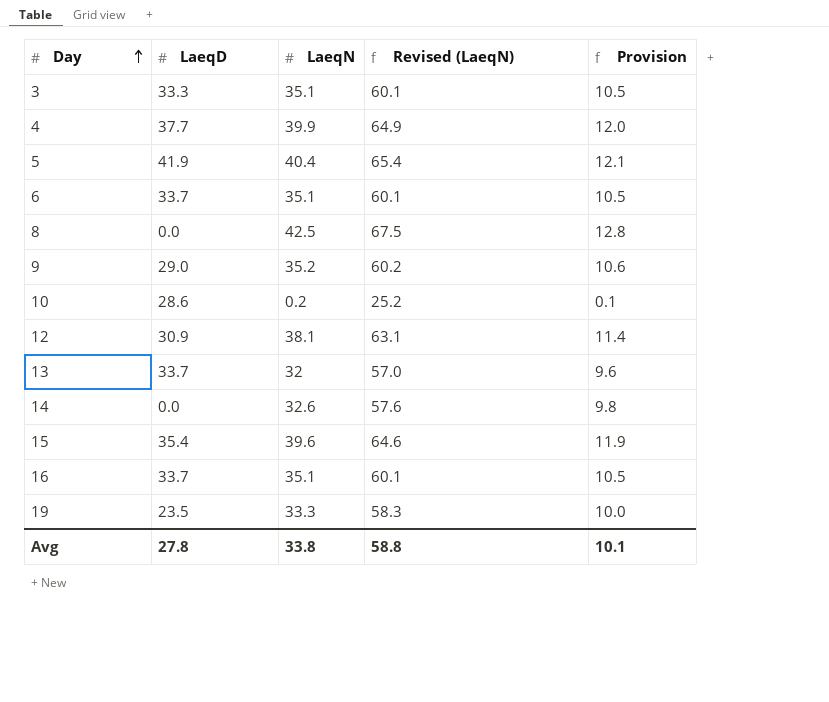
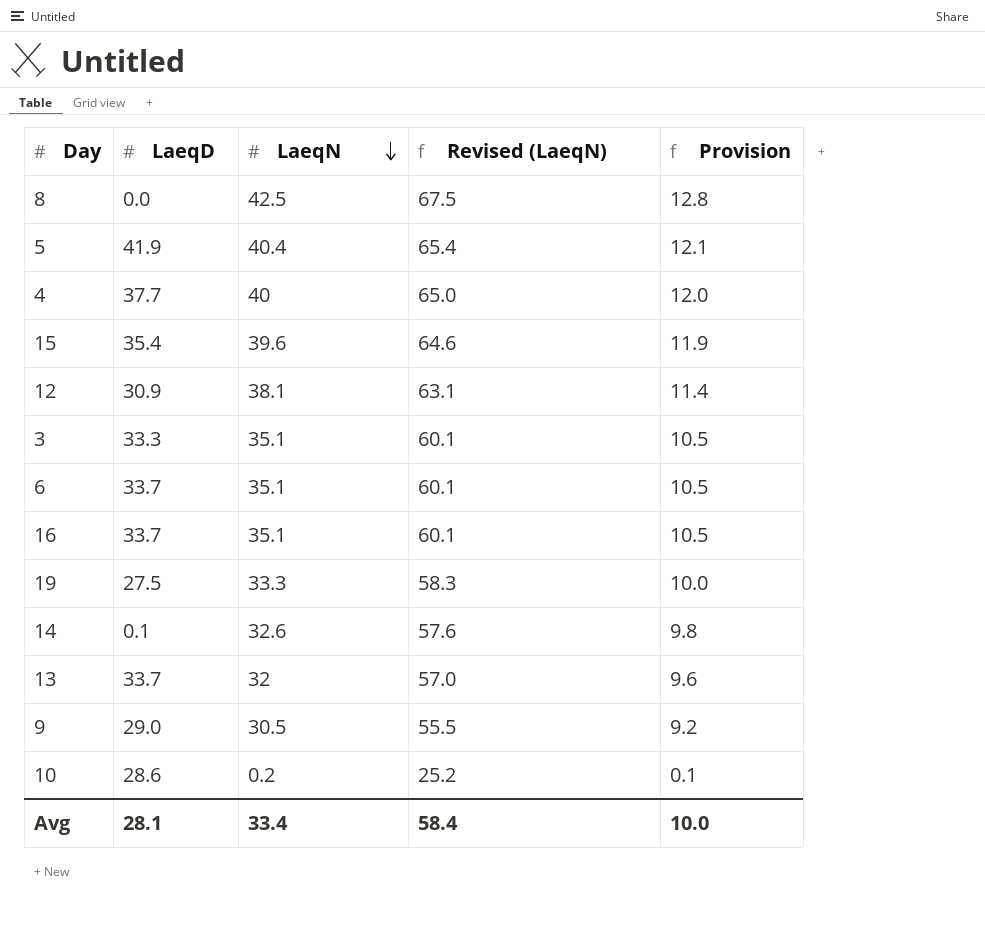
row order: Day ascending -> LaeqN descending
4 | LaeqN: 39.9 -> 40
4 | Revised (LaeqN): 64.9 -> 65.0
19 | LaeqD: 23.5 -> 27.5
14 | LaeqD: 0.0 -> 0.1
9 | LaeqN: 35.2 -> 30.5
9 | Revised (LaeqN): 60.2 -> 55.5
9 | Provision: 10.6 -> 9.2
Avg | LaeqD: 27.8 -> 28.1
Avg | LaeqN: 33.8 -> 33.4
Avg | Revised (LaeqN): 58.8 -> 58.4
Avg | Provision: 10.1 -> 10.0

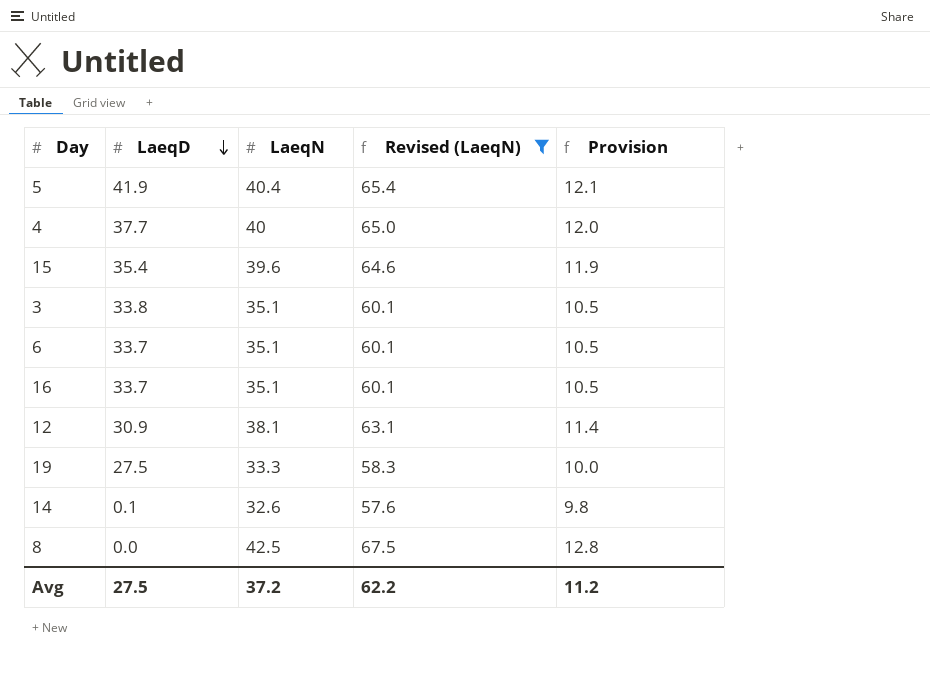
filter: none -> Revised (LaeqN) >= 57.6
row order: LaeqN descending -> LaeqD descending
3 | LaeqD: 33.3 -> 33.8
Avg | LaeqD: 28.1 -> 27.5
Avg | LaeqN: 33.4 -> 37.2
Avg | Revised (LaeqN): 58.4 -> 62.2
Avg | Provision: 10.0 -> 11.2

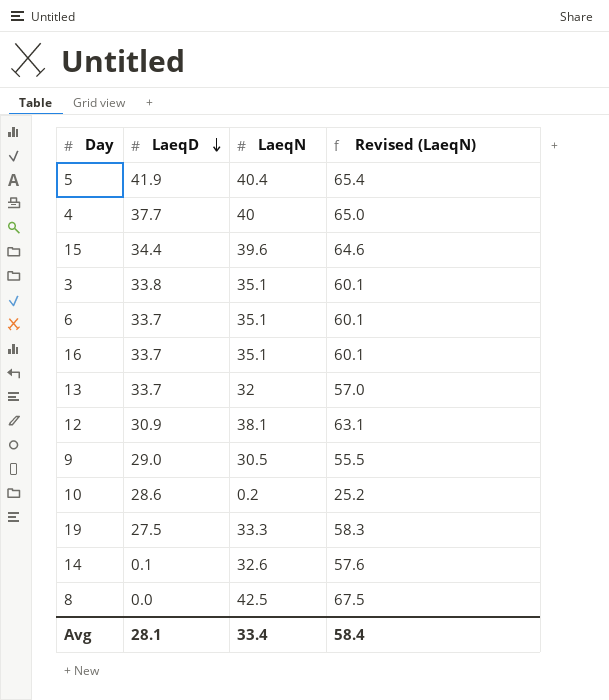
filter: Revised (LaeqN) >= 57.6 -> none
column Provision | formula: [LaeqN] * 0.3 -> none
15 | LaeqD: 35.4 -> 34.4
Avg | LaeqD: 27.5 -> 28.1
Avg | LaeqN: 37.2 -> 33.4
Avg | Revised (LaeqN): 62.2 -> 58.4

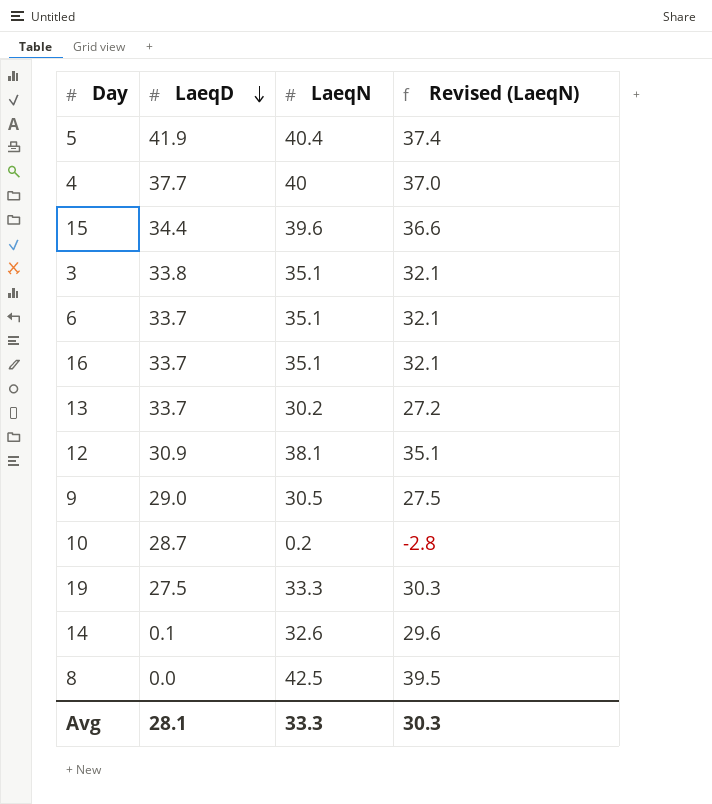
column Revised (LaeqN) | formula: [LaeqN] + 25 -> [LaeqN] - 3
13 | LaeqN: 32 -> 30.2
10 | LaeqD: 28.6 -> 28.7
Avg | LaeqN: 33.4 -> 33.3
Avg | Revised (LaeqN): 58.4 -> 30.3

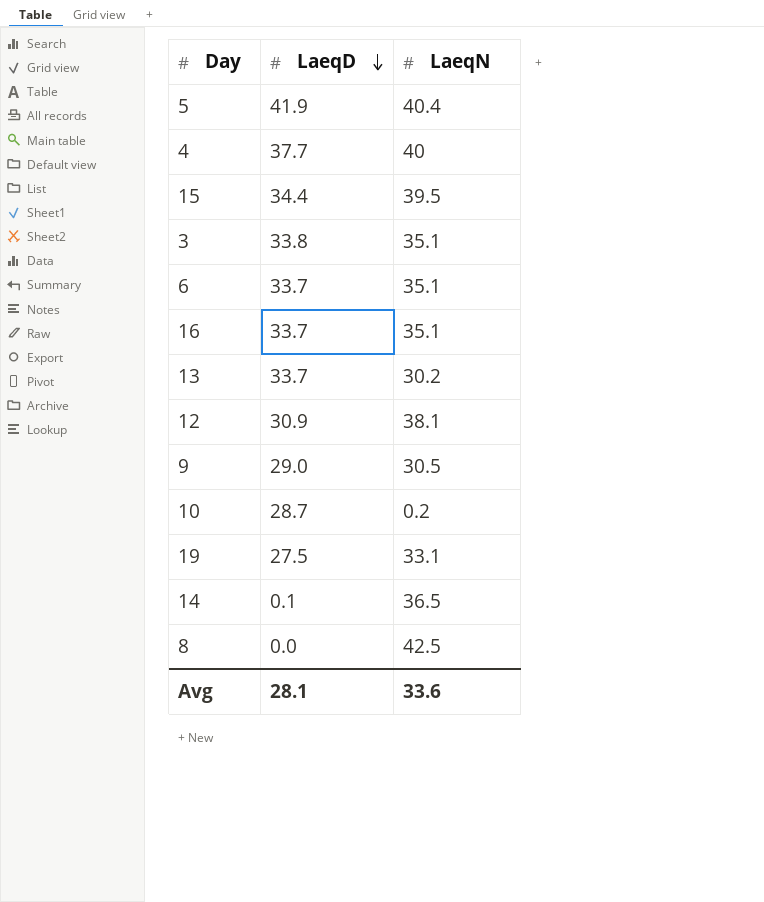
column Revised (LaeqN) | formula: [LaeqN] - 3 -> none
15 | LaeqN: 39.6 -> 39.5
19 | LaeqN: 33.3 -> 33.1
14 | LaeqN: 32.6 -> 36.5
Avg | LaeqN: 33.3 -> 33.6

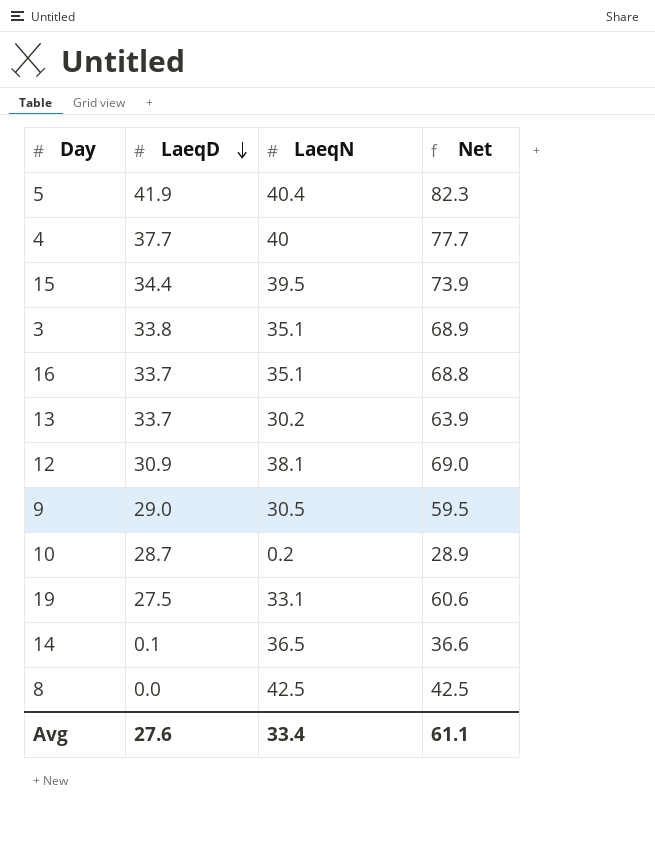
column Net | formula: none -> [LaeqD] + [LaeqN]
row 6: 33.7 | 35.1 -> none
Avg | LaeqD: 28.1 -> 27.6
Avg | LaeqN: 33.6 -> 33.4

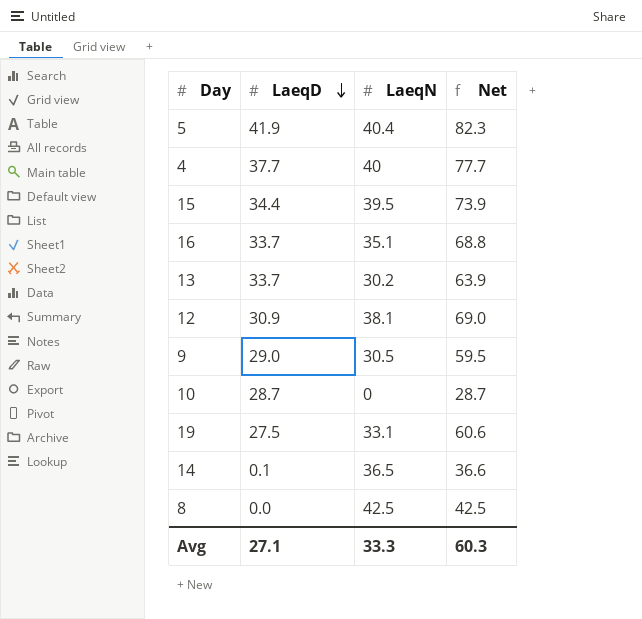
row 3: 33.8 | 35.1 | 68.9 -> none
10 | LaeqN: 0.2 -> 0
10 | Net: 28.9 -> 28.7
Avg | LaeqD: 27.6 -> 27.1
Avg | LaeqN: 33.4 -> 33.3
Avg | Net: 61.1 -> 60.3

